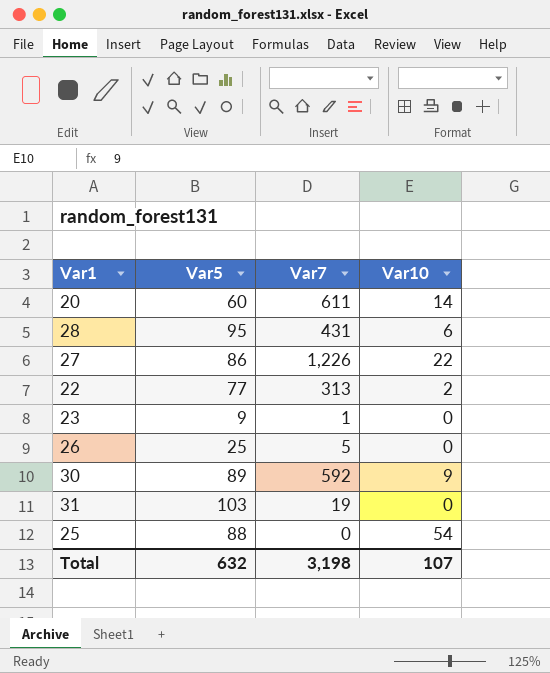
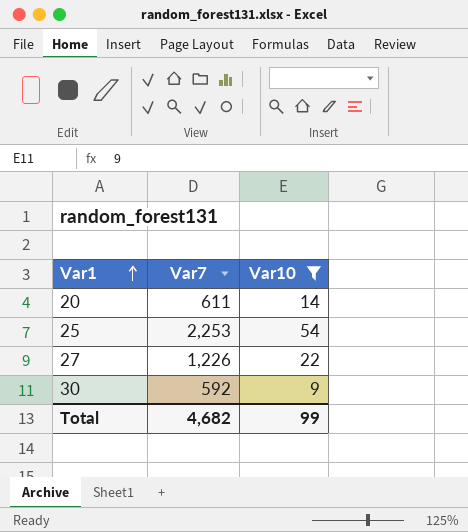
filter: none -> Var10 >= 9
row order: none -> Var1 ascending
column Var5 | position: 2 -> none
25 | Var7: 0 -> 2,253
Total | Var7: 3,198 -> 4,682
Total | Var10: 107 -> 99

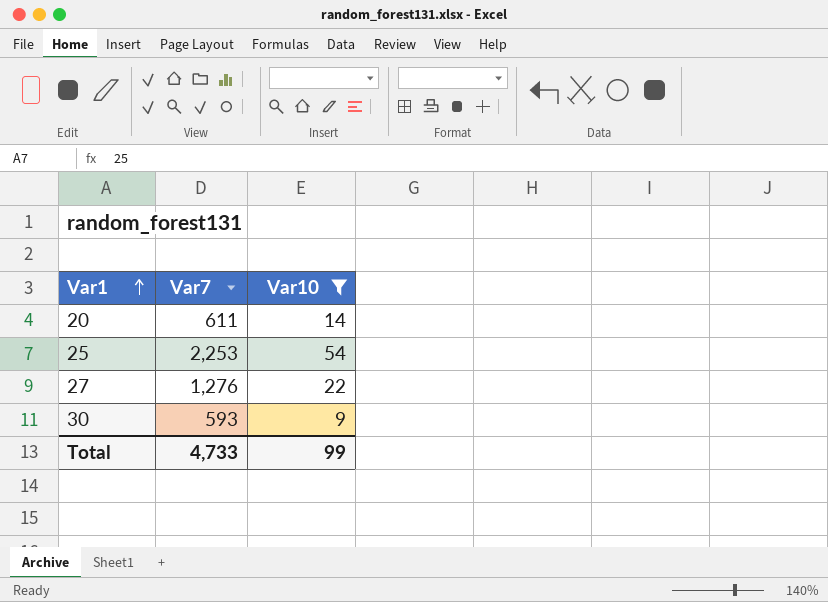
27 | Var7: 1,226 -> 1,276
30 | Var7: 592 -> 593
Total | Var7: 4,682 -> 4,733

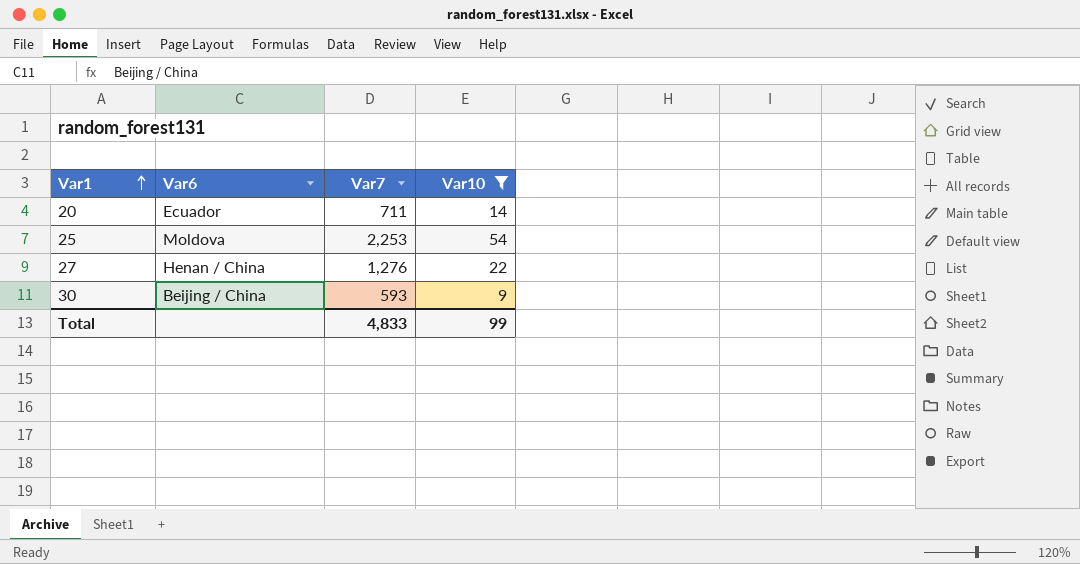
column Var6 | position: none -> 2
20 | Var7: 611 -> 711
Total | Var7: 4,733 -> 4,833

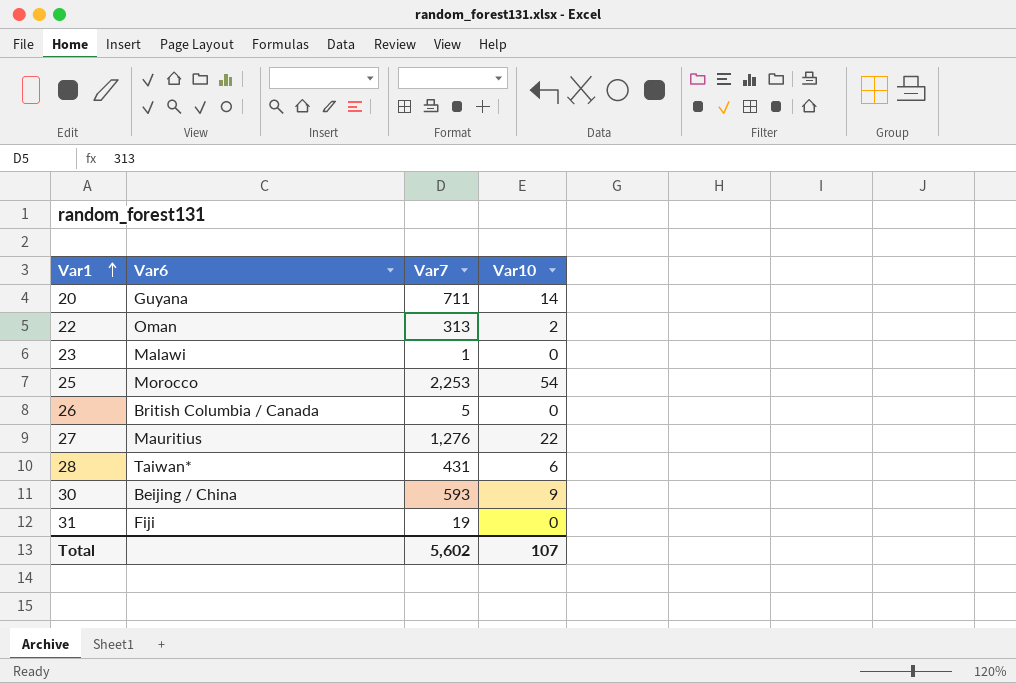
filter: Var10 >= 9 -> none
20 | Var6: Ecuador -> Guyana
25 | Var6: Moldova -> Morocco
27 | Var6: Henan / China -> Mauritius
Total | Var7: 4,833 -> 5,602
Total | Var10: 99 -> 107

